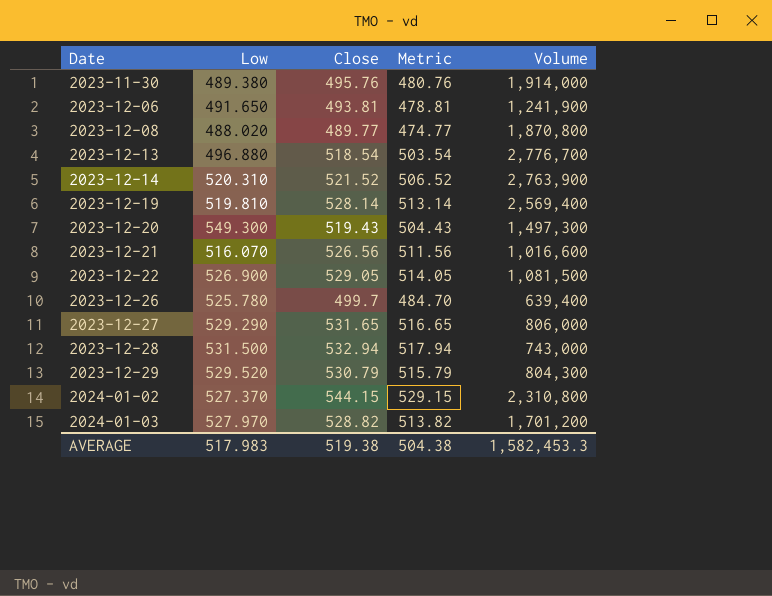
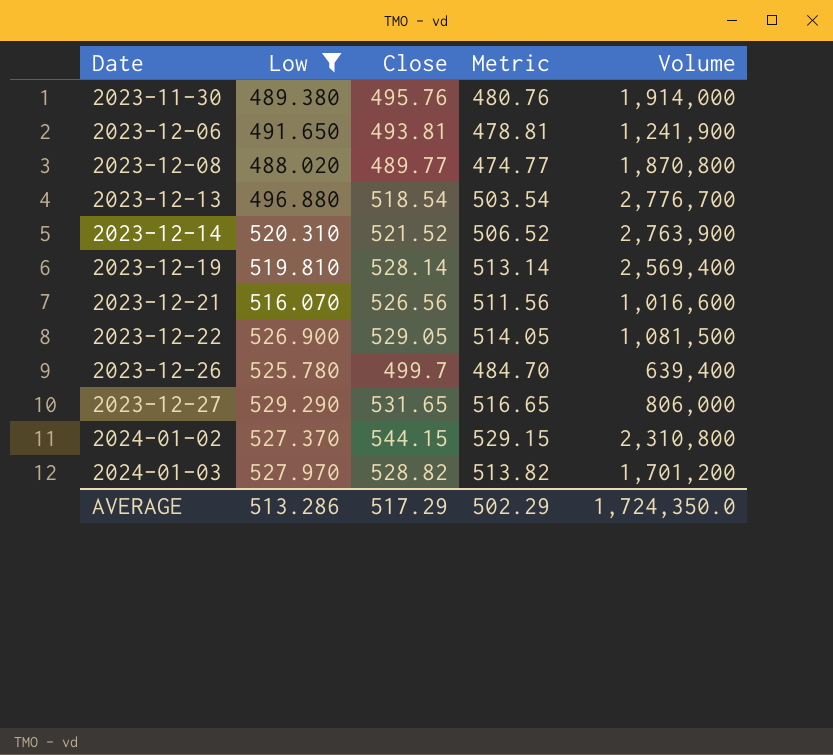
filter: none -> Low <= 529.290
AVERAGE | Low: 517.983 -> 513.286
AVERAGE | Close: 519.38 -> 517.29
AVERAGE | Metric: 504.38 -> 502.29
AVERAGE | Volume: 1,582,453.3 -> 1,724,350.0

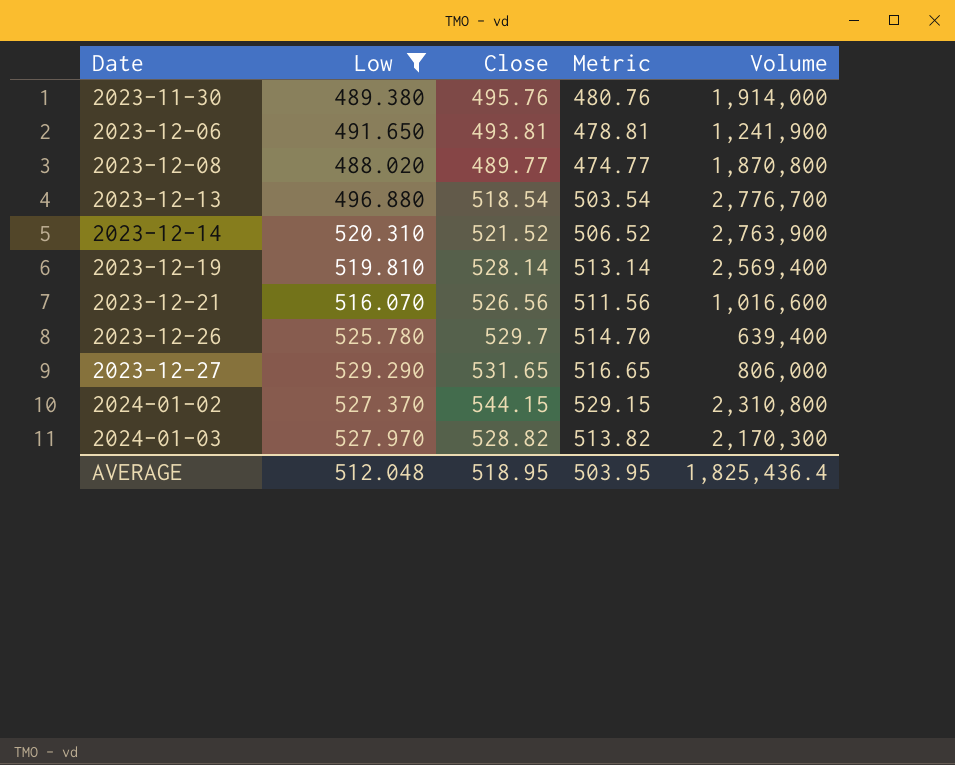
row 2023-12-22: 526.900 | 529.05 | 514.05 | 1,081,500 -> none
2023-12-26 | Close: 499.7 -> 529.7
2023-12-26 | Metric: 484.70 -> 514.70
2024-01-03 | Volume: 1,701,200 -> 2,170,300
AVERAGE | Low: 513.286 -> 512.048
AVERAGE | Close: 517.29 -> 518.95
AVERAGE | Metric: 502.29 -> 503.95
AVERAGE | Volume: 1,724,350.0 -> 1,825,436.4

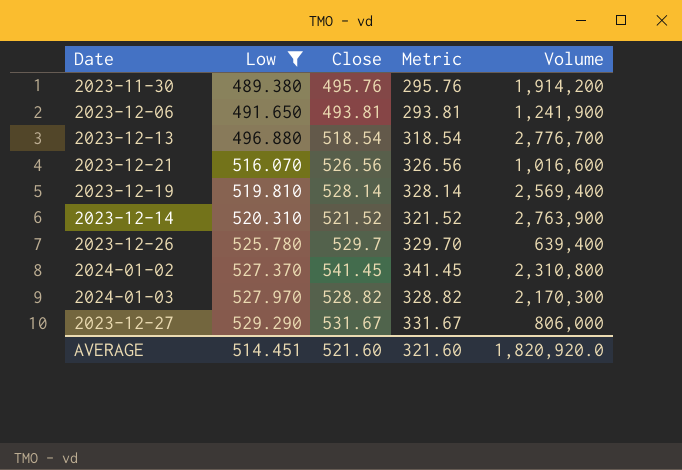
row order: Date ascending -> Low ascending
column Metric | formula: [Close] - 15 -> [Close] - 200
row 2023-12-08: 488.020 | 489.77 | 474.77 | 1,870,800 -> none
2023-11-30 | Volume: 1,914,000 -> 1,914,200
2024-01-02 | Close: 544.15 -> 541.45
2023-12-27 | Close: 531.65 -> 531.67
AVERAGE | Low: 512.048 -> 514.451
AVERAGE | Close: 518.95 -> 521.60
AVERAGE | Metric: 503.95 -> 321.60
AVERAGE | Volume: 1,825,436.4 -> 1,820,920.0

